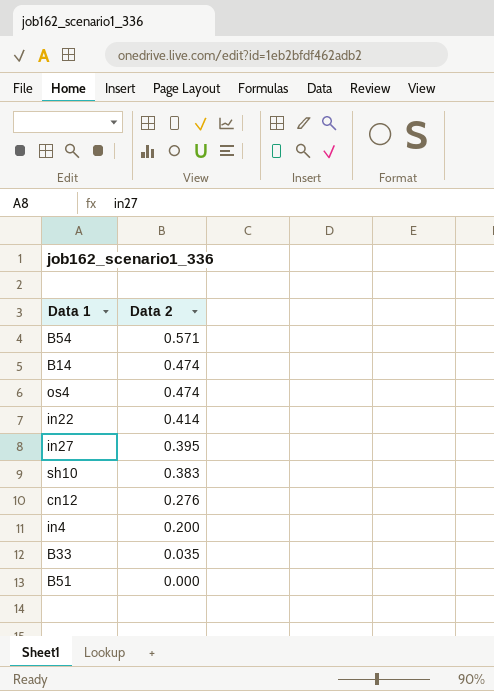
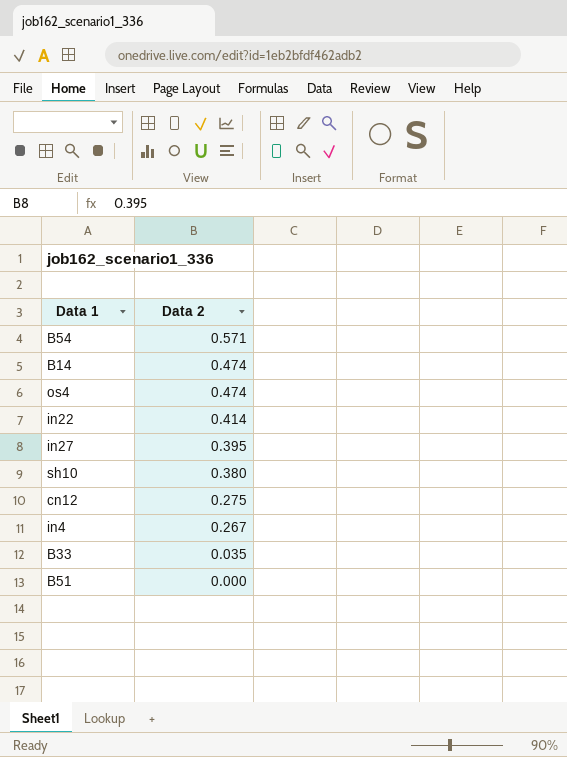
sh10 | Data 2: 0.383 -> 0.380
cn12 | Data 2: 0.276 -> 0.275
in4 | Data 2: 0.200 -> 0.267

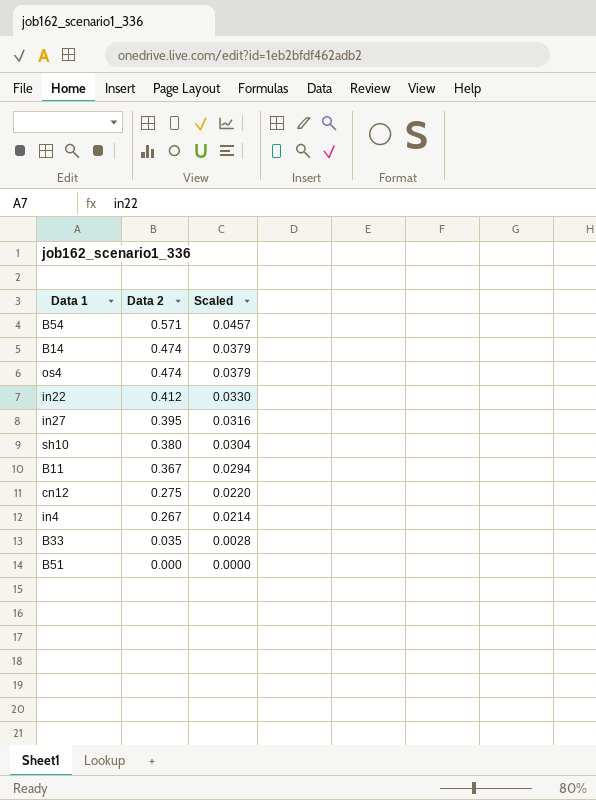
column Scaled | formula: none -> [Data 2] * 0.08
in22 | Data 2: 0.414 -> 0.412
row B11: none -> 0.367 | 0.0294

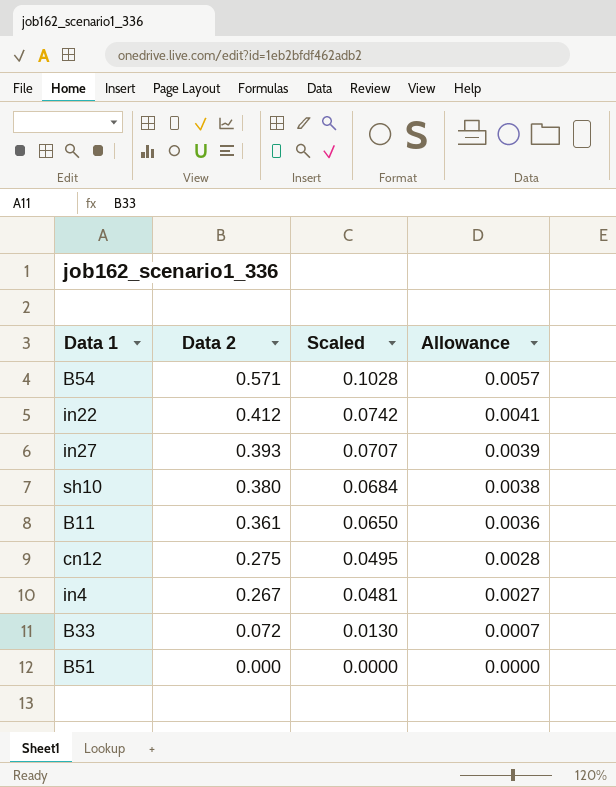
column Scaled | formula: [Data 2] * 0.08 -> [Data 2] * 0.18
column Allowance | formula: none -> [Data 2] * 0.01
row B14: 0.474 | 0.0379 -> none
row os4: 0.474 | 0.0379 -> none
in27 | Data 2: 0.395 -> 0.393
B11 | Data 2: 0.367 -> 0.361
B33 | Data 2: 0.035 -> 0.072

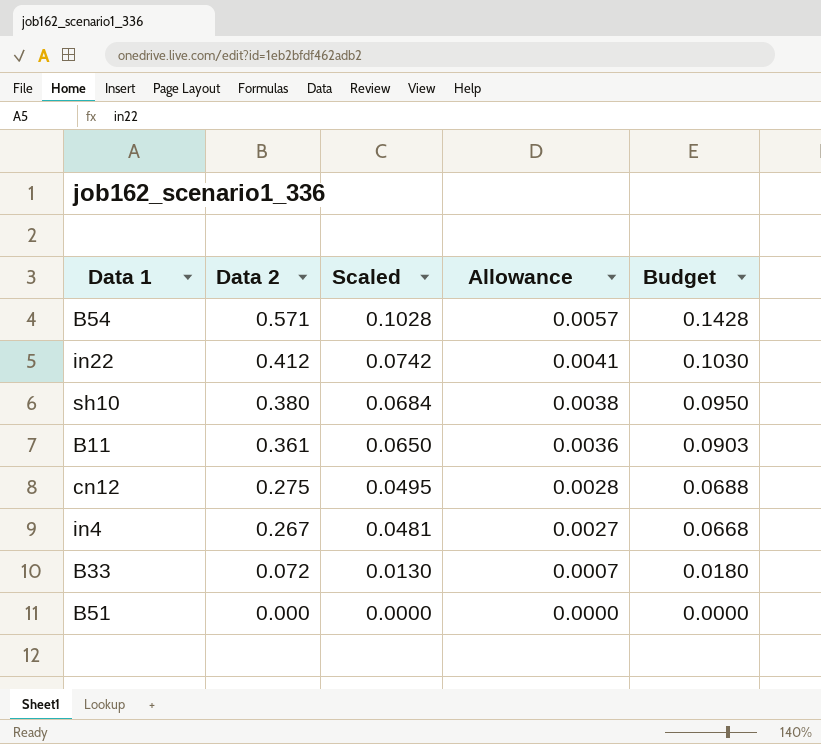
column Budget | formula: none -> [Data 2] * 0.25
row in27: 0.393 | 0.0707 | 0.0039 -> none

